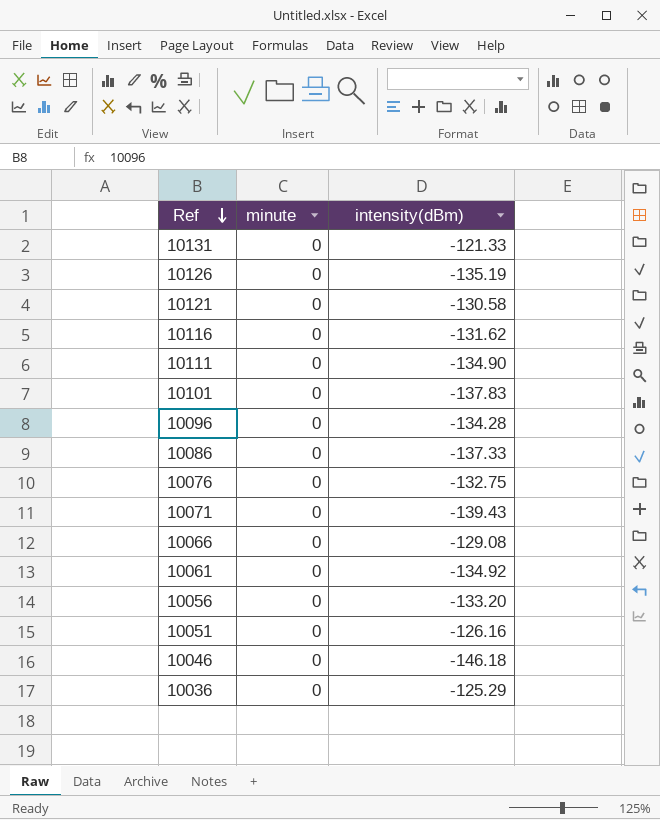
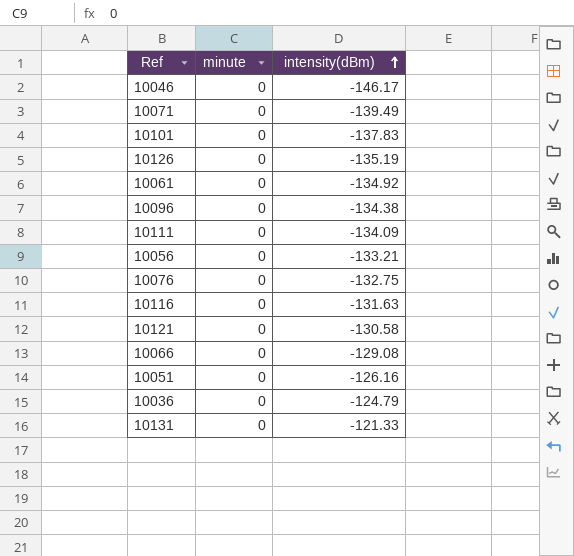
row order: Ref descending -> intensity(dBm) ascending
row 10086: 0 | -137.33 -> none
10046 | intensity(dBm): -146.18 -> -146.17
10071 | intensity(dBm): -139.43 -> -139.49
10096 | intensity(dBm): -134.28 -> -134.38
10111 | intensity(dBm): -134.90 -> -134.09
10056 | intensity(dBm): -133.20 -> -133.21
10116 | intensity(dBm): -131.62 -> -131.63
10036 | intensity(dBm): -125.29 -> -124.79

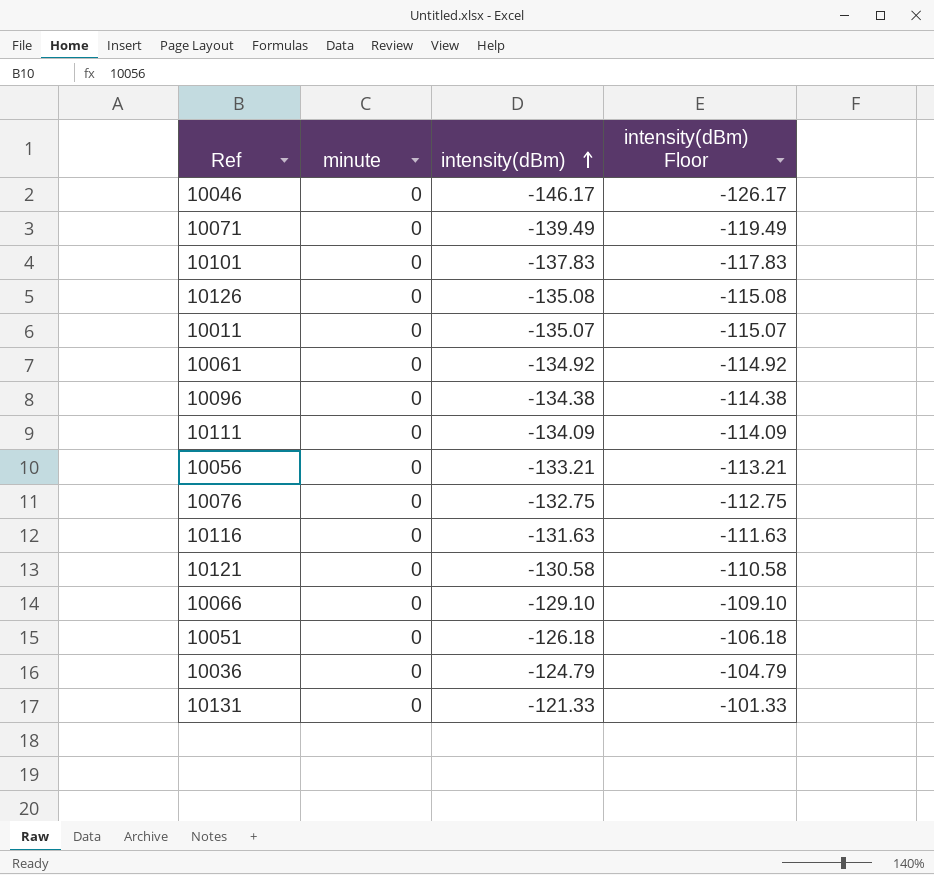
column intensity(dBm) Floor | formula: none -> [intensity(dBm)] + 20
10126 | intensity(dBm): -135.19 -> -135.08
row 10011: none -> 0 | -135.07 | -115.07
10066 | intensity(dBm): -129.08 -> -129.10
10051 | intensity(dBm): -126.16 -> -126.18

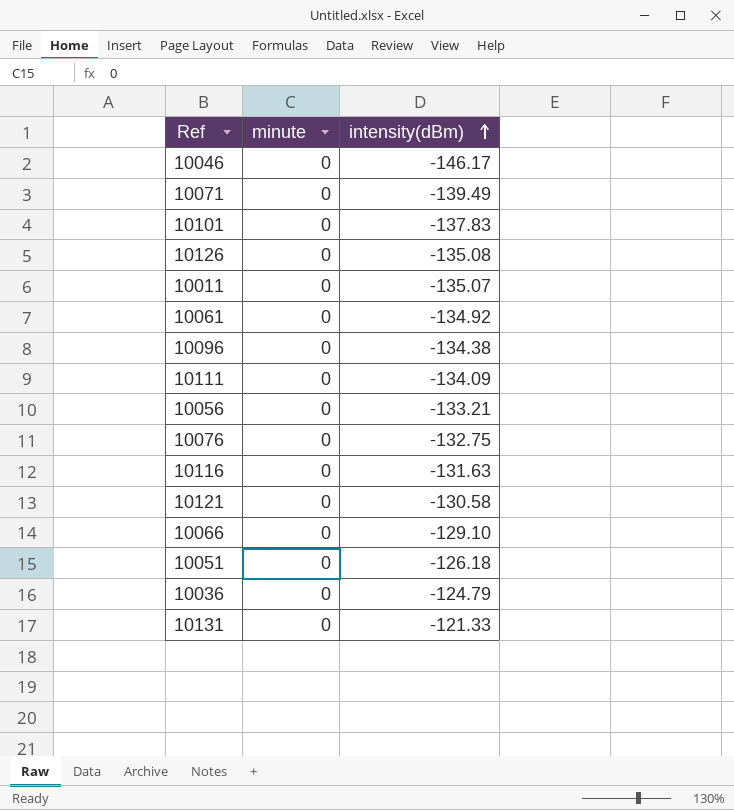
column intensity(dBm) Floor | formula: [intensity(dBm)] + 20 -> none

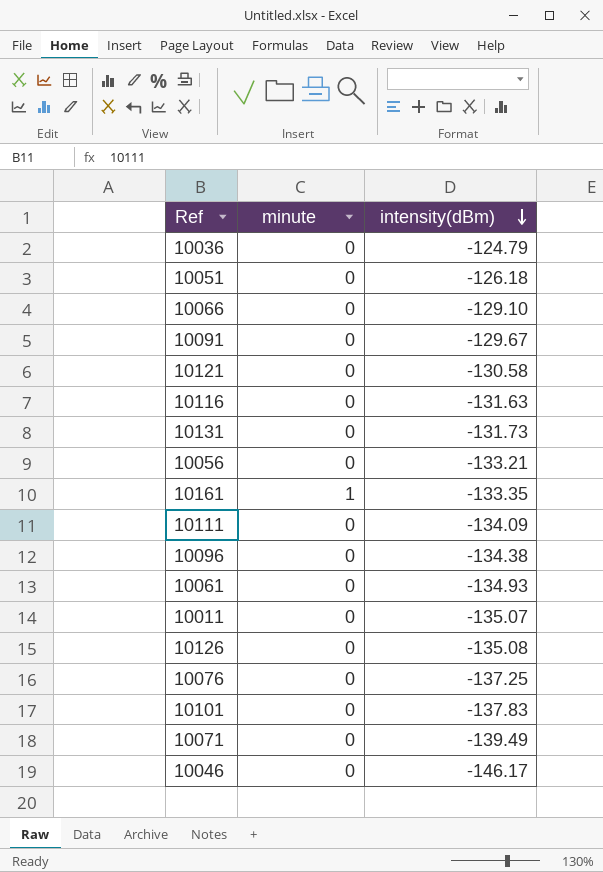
row order: intensity(dBm) ascending -> intensity(dBm) descending
row 10091: none -> 0 | -129.67
10131 | intensity(dBm): -121.33 -> -131.73
row 10161: none -> 1 | -133.35
10061 | intensity(dBm): -134.92 -> -134.93
10076 | intensity(dBm): -132.75 -> -137.25

